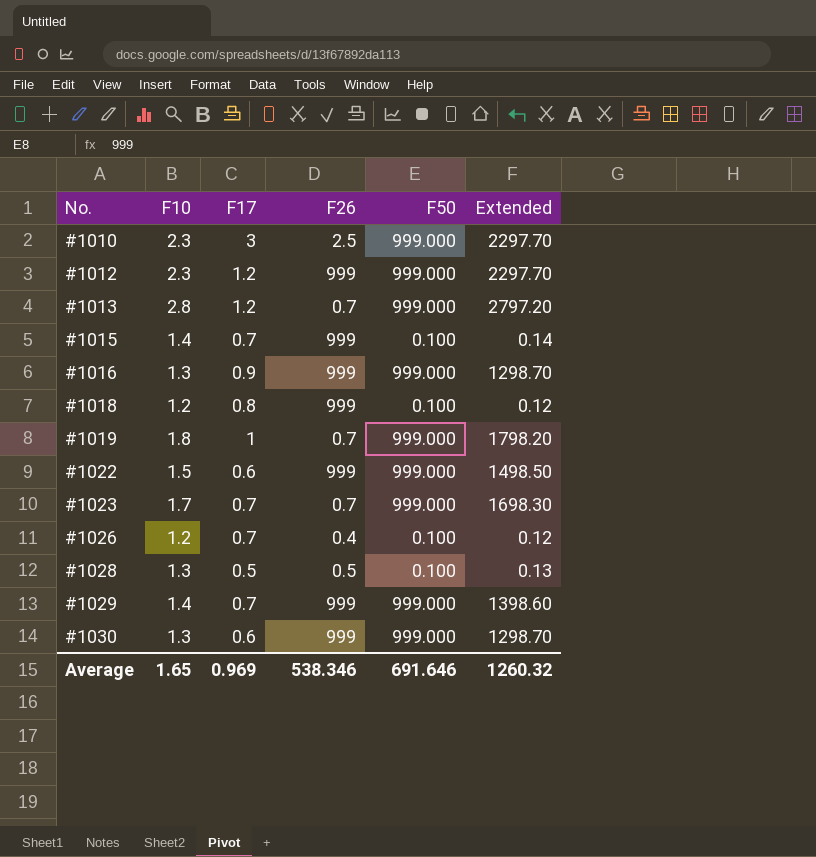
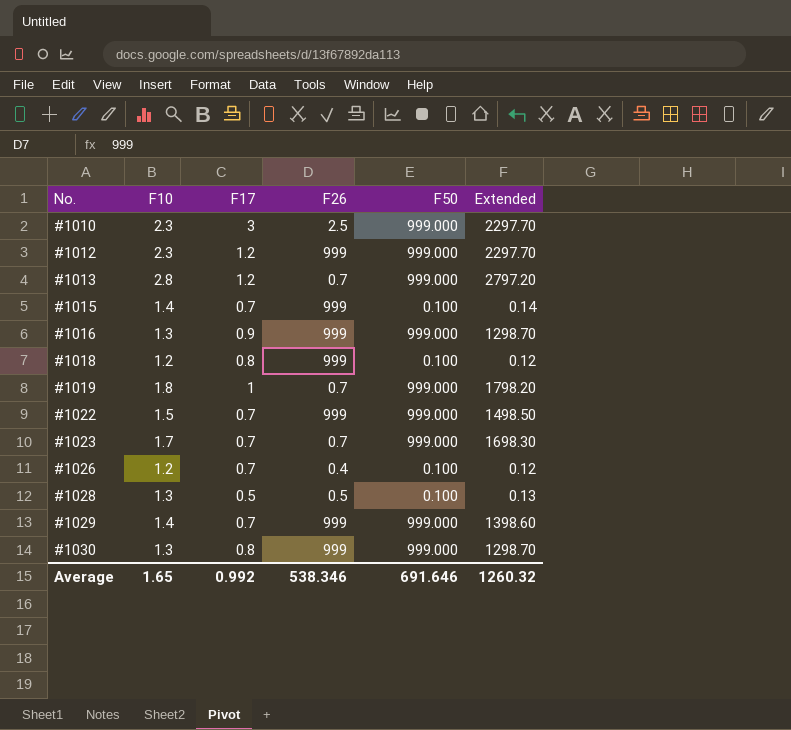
#1022 | F17: 0.6 -> 0.7
#1030 | F17: 0.6 -> 0.8
Average | F17: 0.969 -> 0.992

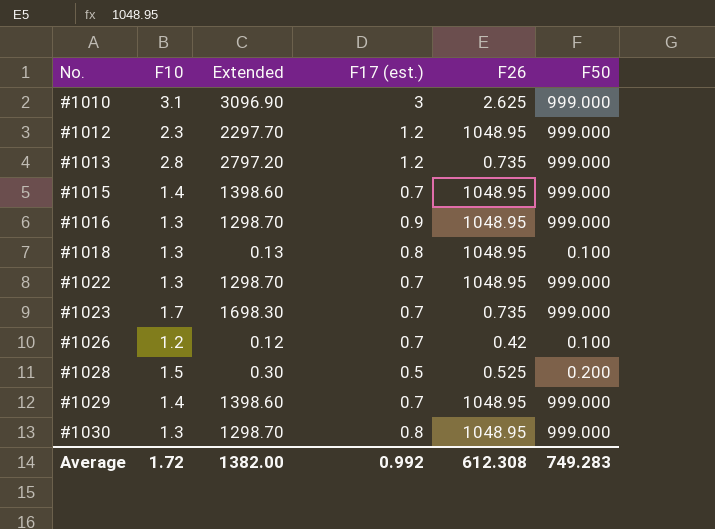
column Extended | position: 6 -> 3
column name: F17 -> F17 (est.)
row #1019: 1.8 | 1 | 0.7 | 999.000 | 1798.20 -> none
#1010 | F10: 2.3 -> 3.1
#1010 | Extended: 2297.70 -> 3096.90
#1010 | F26: 2.5 -> 2.625
#1012 | F26: 999 -> 1048.95
#1013 | F26: 0.7 -> 0.735
#1015 | Extended: 0.14 -> 1398.60
#1015 | F26: 999 -> 1048.95
#1015 | F50: 0.100 -> 999.000
#1016 | F26: 999 -> 1048.95
#1018 | F10: 1.2 -> 1.3
#1018 | Extended: 0.12 -> 0.13
#1018 | F26: 999 -> 1048.95
#1022 | F10: 1.5 -> 1.3
#1022 | Extended: 1498.50 -> 1298.70
#1022 | F26: 999 -> 1048.95
#1023 | F26: 0.7 -> 0.735
#1026 | F26: 0.4 -> 0.42
#1028 | F10: 1.3 -> 1.5
#1028 | Extended: 0.13 -> 0.30
#1028 | F26: 0.5 -> 0.525
#1028 | F50: 0.100 -> 0.200
#1029 | F26: 999 -> 1048.95
#1030 | F26: 999 -> 1048.95
Average | F10: 1.65 -> 1.72
Average | Extended: 1260.32 -> 1382.00
Average | F26: 538.346 -> 612.308
Average | F50: 691.646 -> 749.283

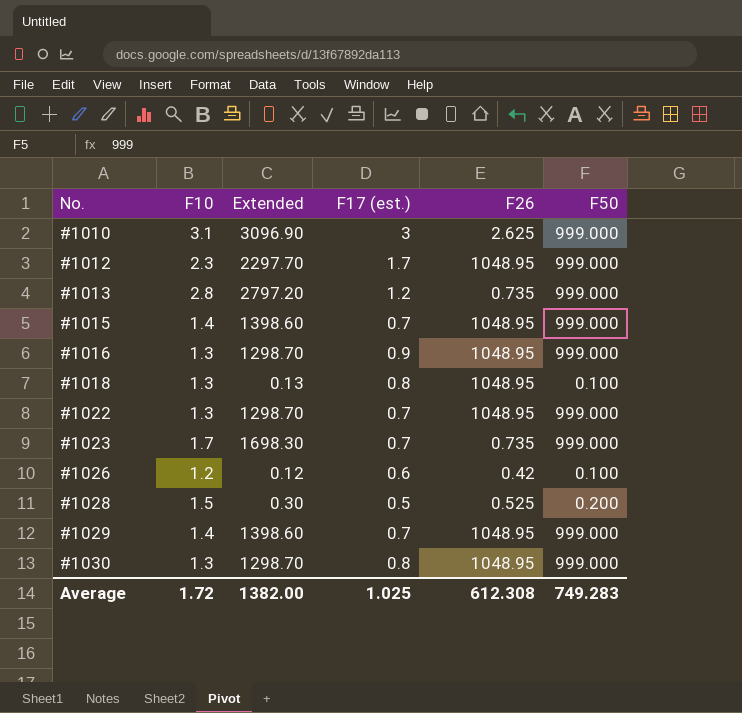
#1012 | F17 (est.): 1.2 -> 1.7
#1026 | F17 (est.): 0.7 -> 0.6
Average | F17 (est.): 0.992 -> 1.025

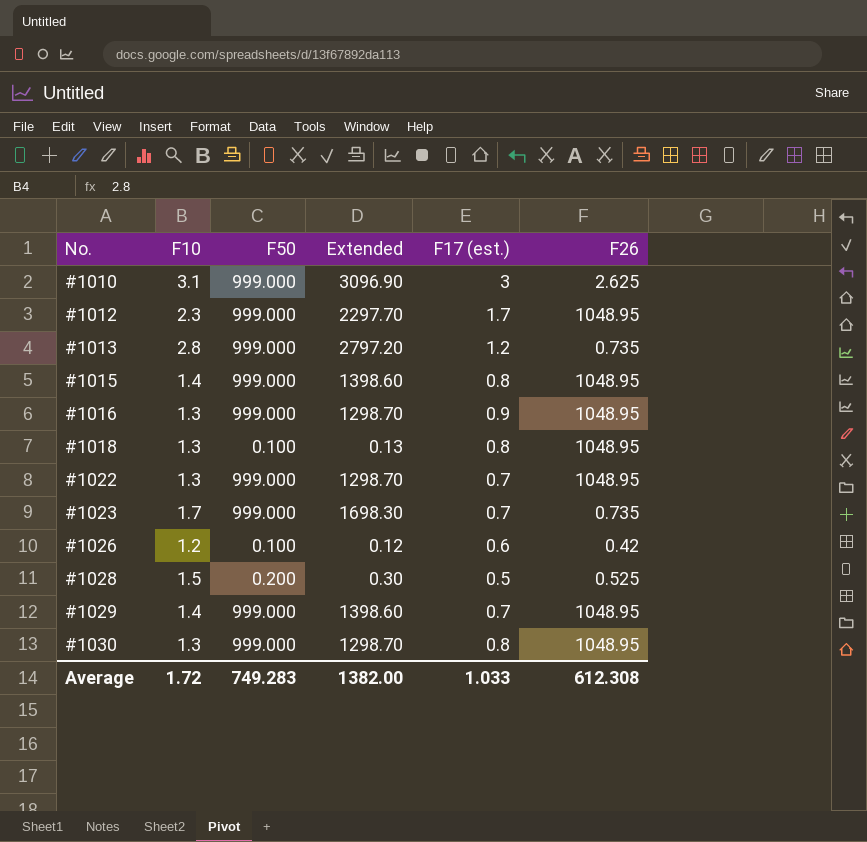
column F50 | position: 6 -> 3
#1015 | F17 (est.): 0.7 -> 0.8
Average | F17 (est.): 1.025 -> 1.033

